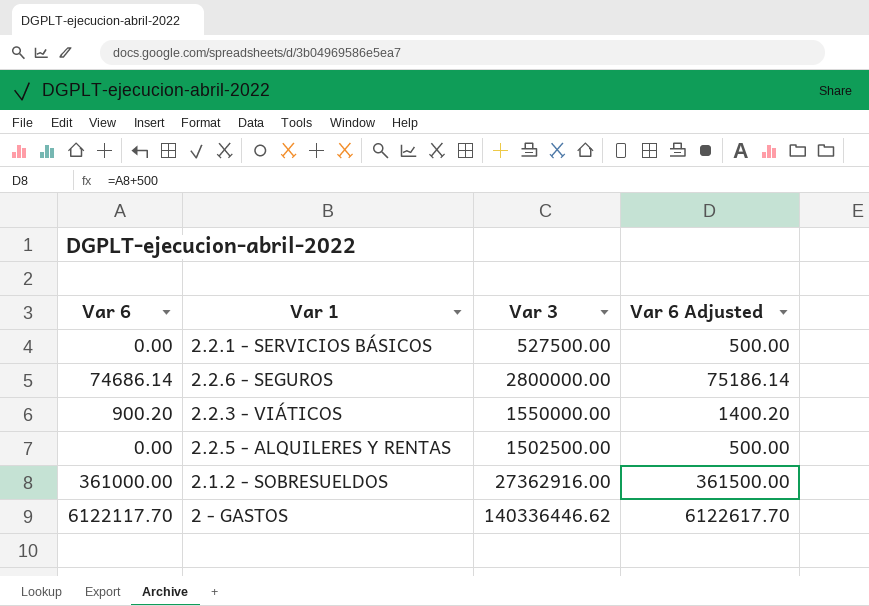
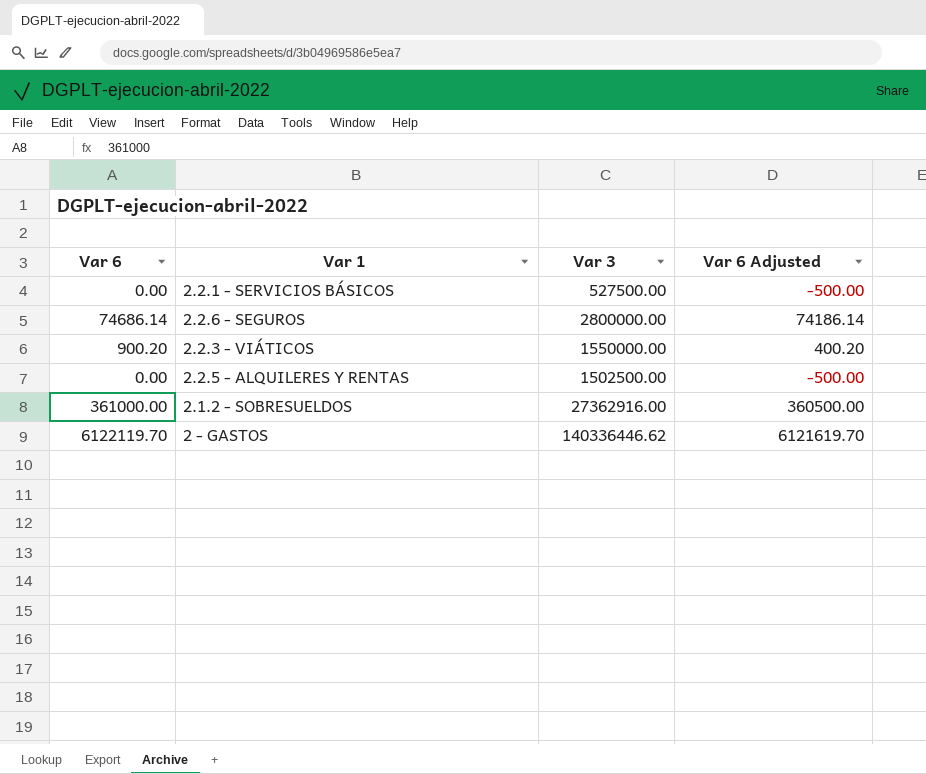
column Var 6 Adjusted | formula: [Var 6] + 500 -> [Var 6] - 500
2 - GASTOS | Var 6: 6122117.70 -> 6122119.70

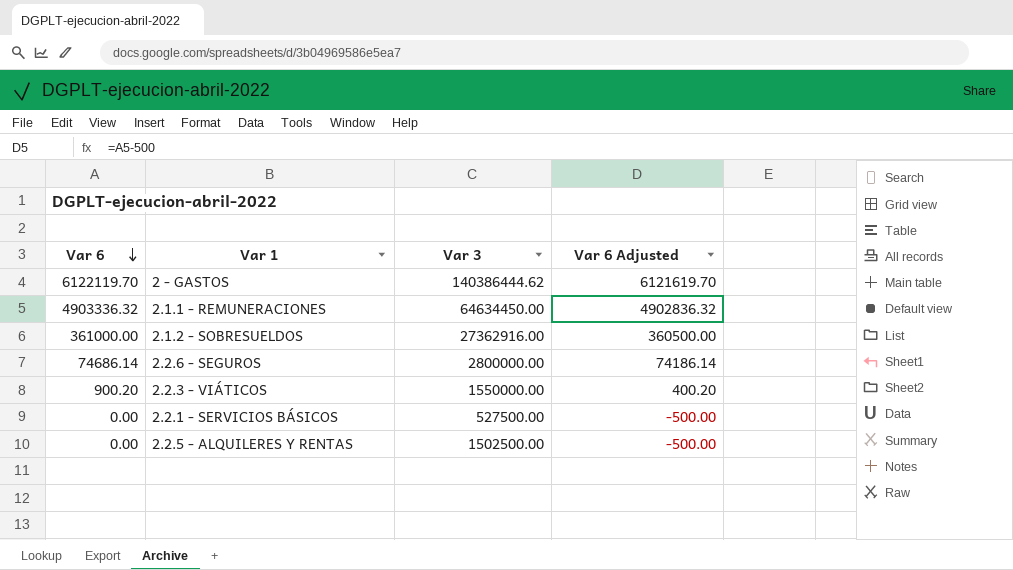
row order: none -> Var 6 descending
2 - GASTOS | Var 3: 140336446.62 -> 140386444.62
row 2.1.1 - REMUNERACIONES: none -> 4903336.32 | 64634450.00 | 4902836.32

